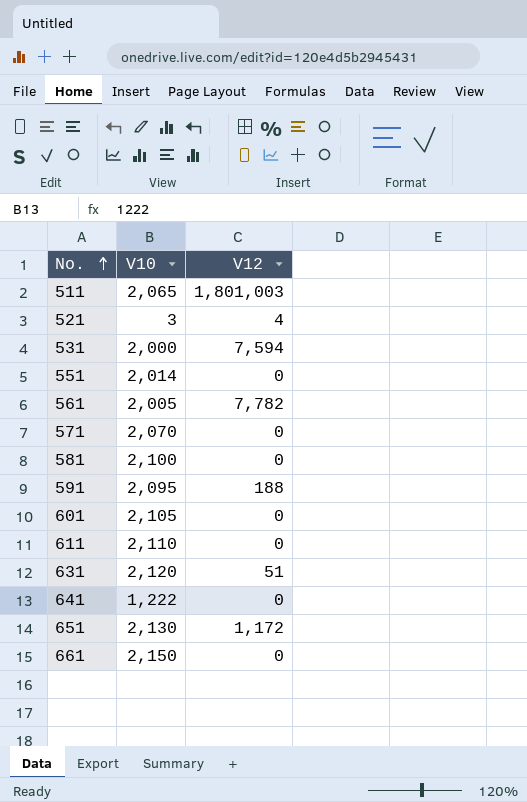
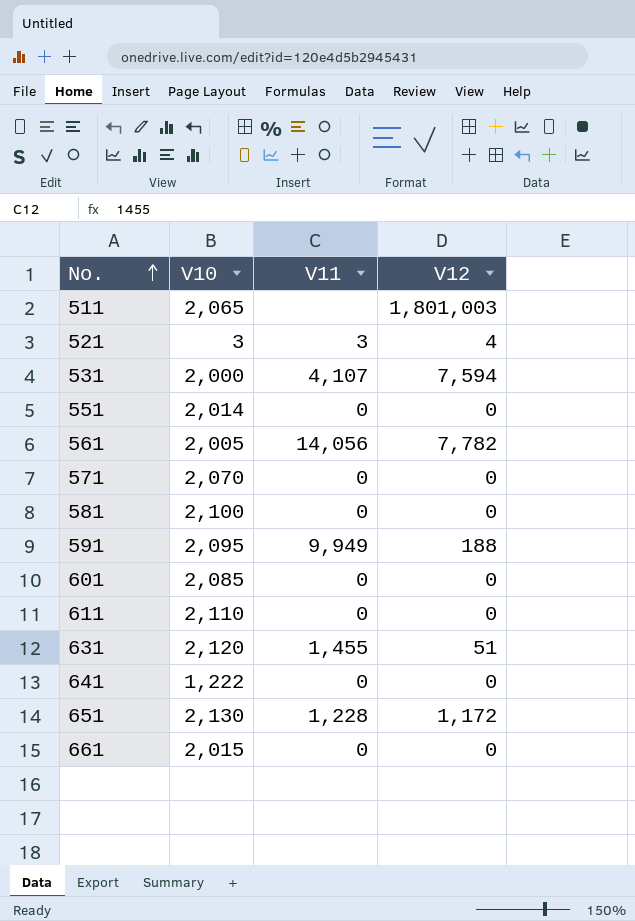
column V11 | position: none -> 3
601 | V10: 2,105 -> 2,085
661 | V10: 2,150 -> 2,015

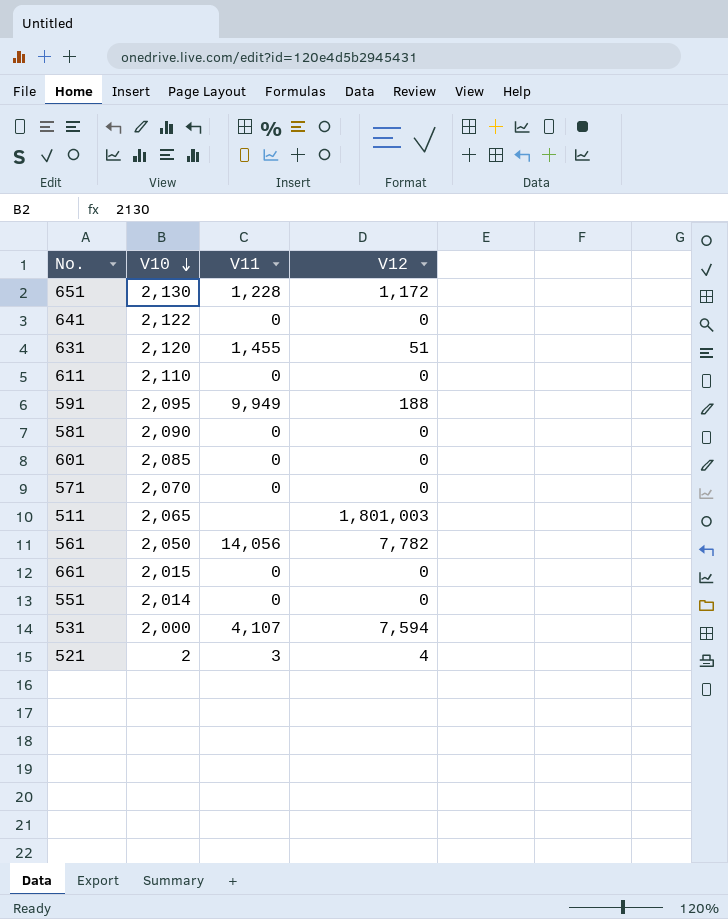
row order: No. ascending -> V10 descending
641 | V10: 1,222 -> 2,122
581 | V10: 2,100 -> 2,090
561 | V10: 2,005 -> 2,050
521 | V10: 3 -> 2

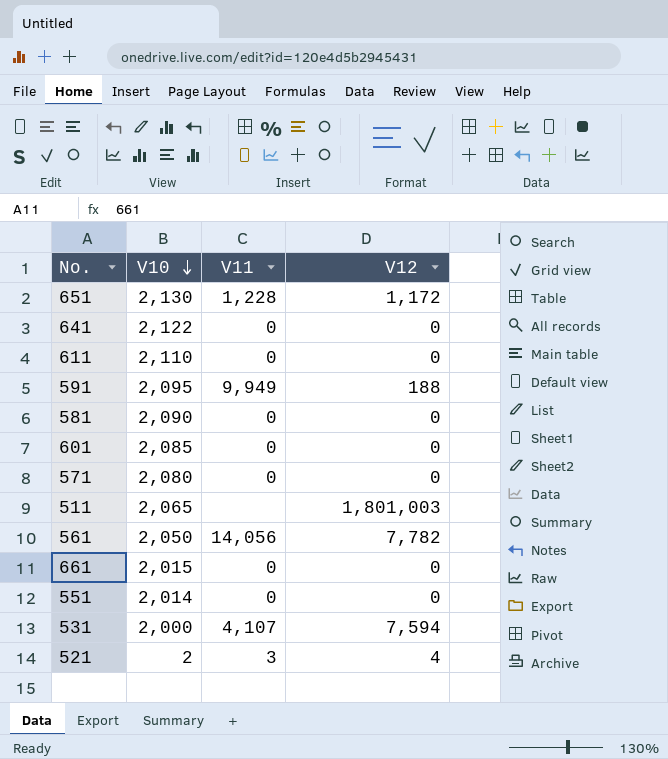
row 631: 2,120 | 1,455 | 51 -> none
571 | V10: 2,070 -> 2,080

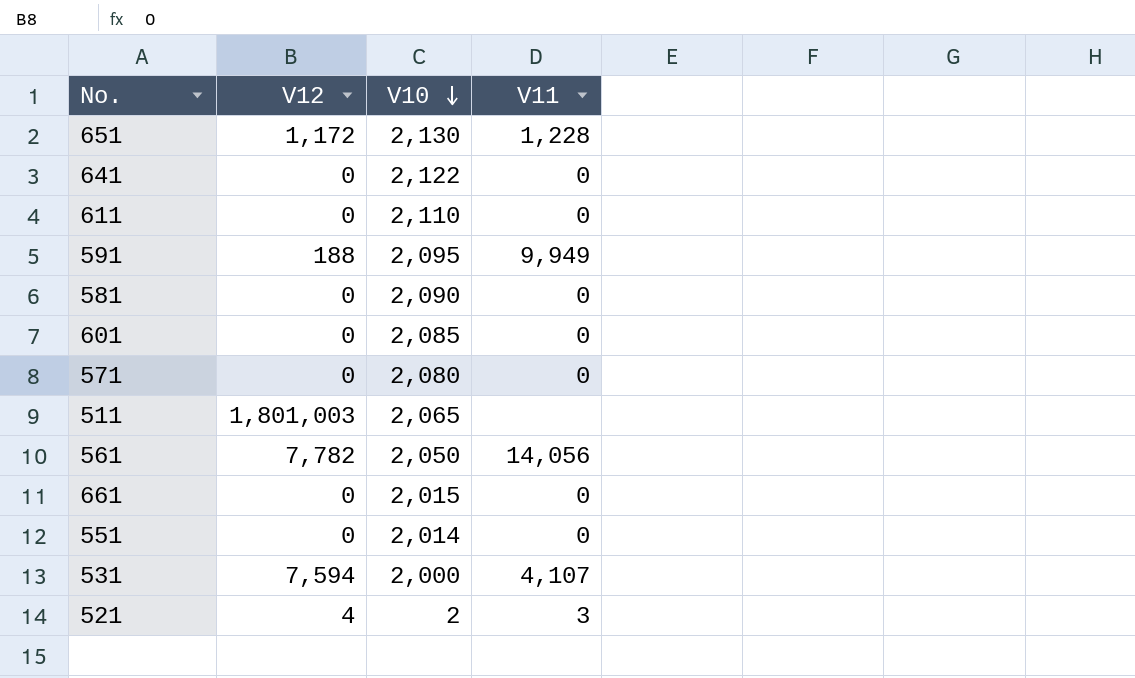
column V12 | position: 4 -> 2

